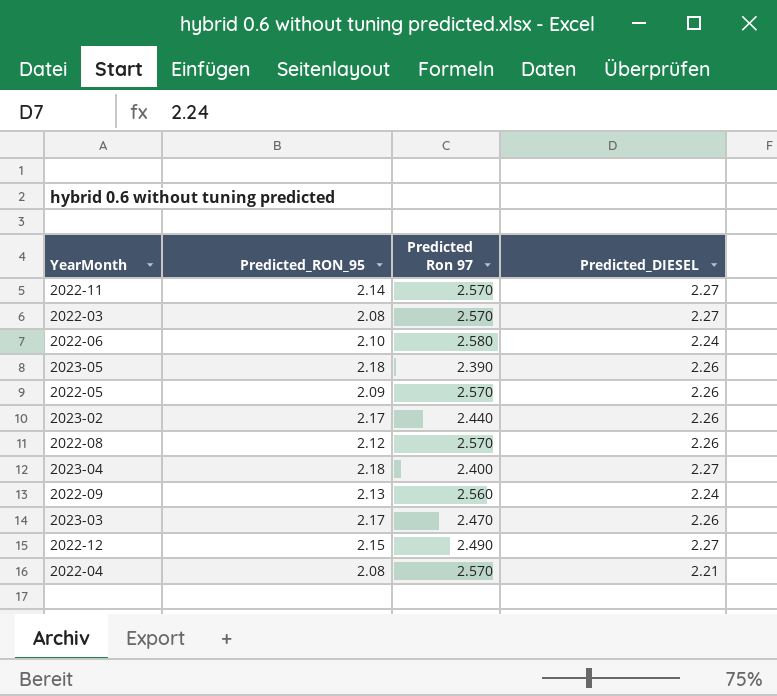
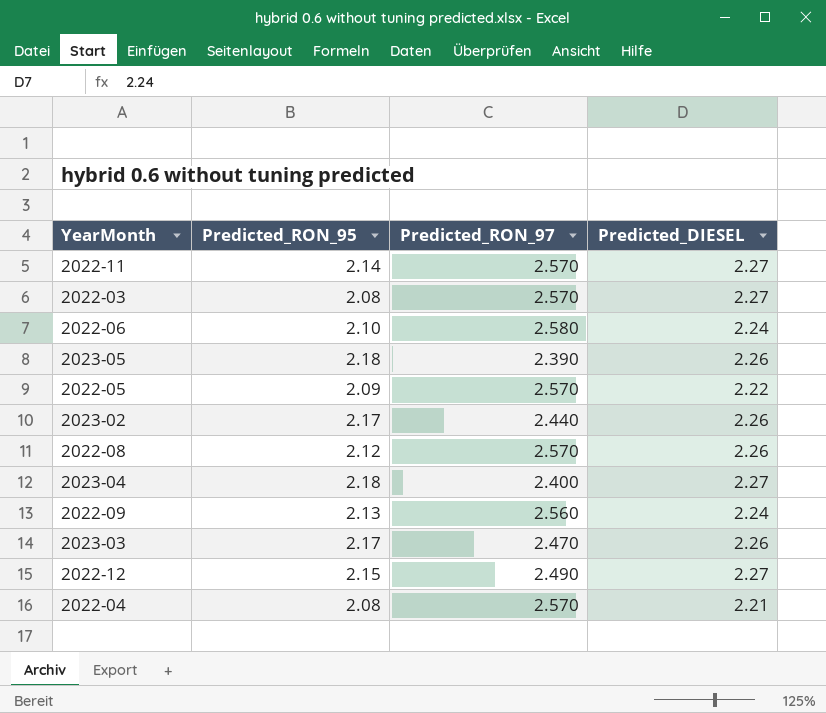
column name: Predicted Ron 97 -> Predicted_RON_97
2022-05 | Predicted_DIESEL: 2.26 -> 2.22

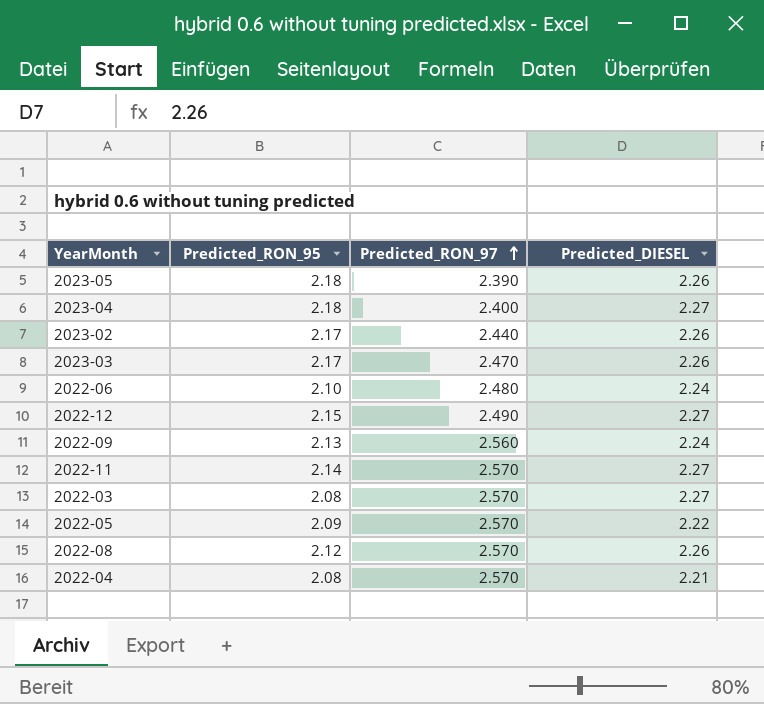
row order: none -> Predicted_RON_97 ascending
2022-06 | Predicted_RON_97: 2.580 -> 2.480

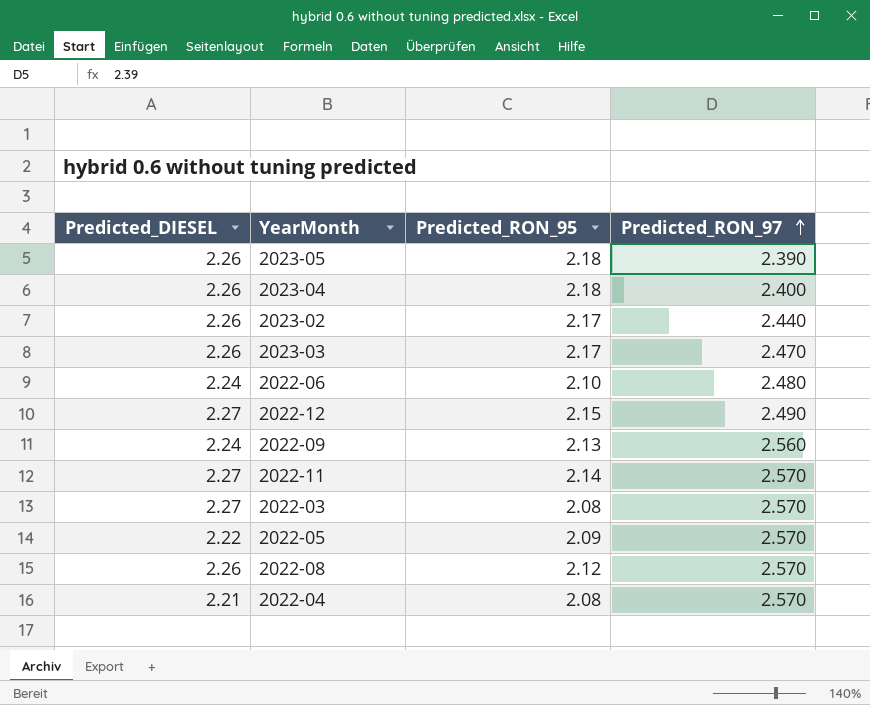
column Predicted_DIESEL | position: 4 -> 1
2023-04 | Predicted_DIESEL: 2.27 -> 2.26

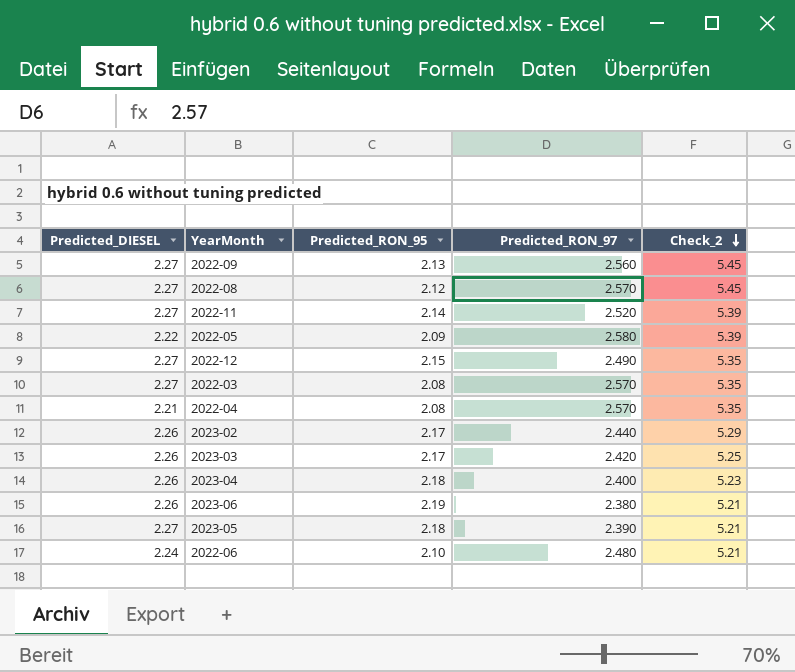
row order: Predicted_RON_97 ascending -> Check_2 descending
column Check_2 | formula: none -> [Predicted_RON_95] * [Predicted_RON_97]
2022-09 | Predicted_DIESEL: 2.24 -> 2.27
2022-08 | Predicted_DIESEL: 2.26 -> 2.27
2022-11 | Predicted_RON_97: 2.570 -> 2.520
2022-05 | Predicted_RON_97: 2.570 -> 2.580
2023-03 | Predicted_RON_97: 2.470 -> 2.420
row 2023-06: none -> 2.26 | 2.19 | 2.380 | 5.21
2023-05 | Predicted_DIESEL: 2.26 -> 2.27

